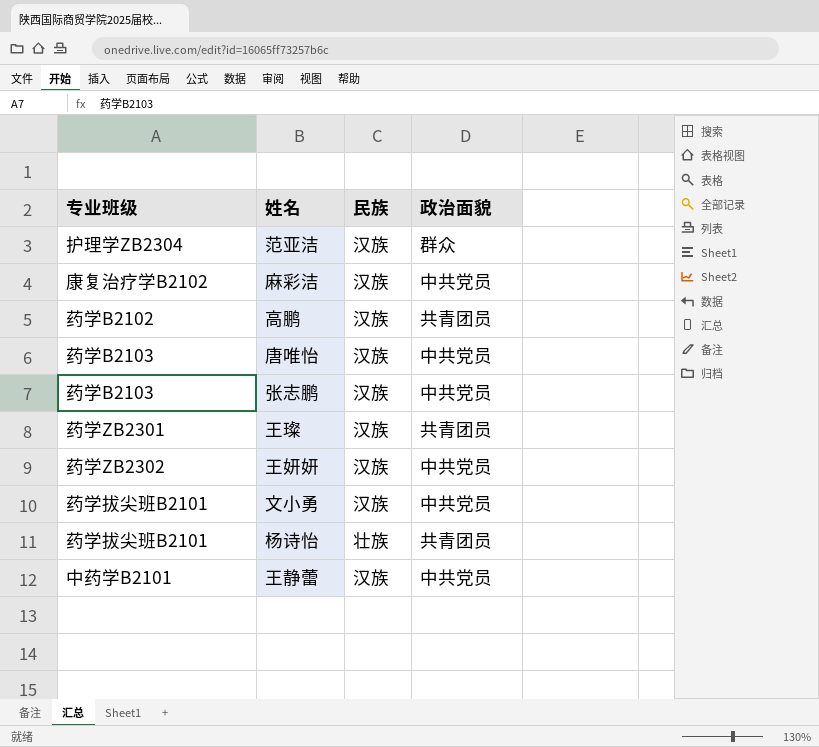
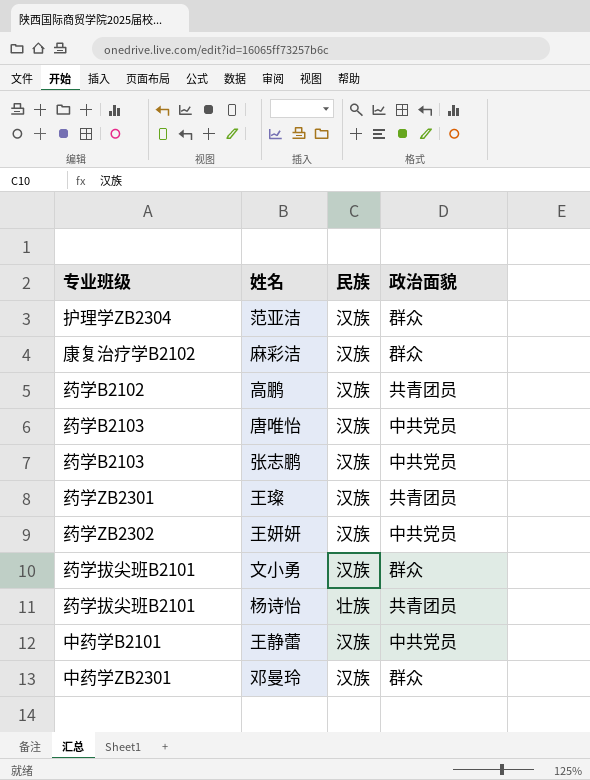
麻彩洁 | 政治面貌: 中共党员 -> 群众
文小勇 | 政治面貌: 中共党员 -> 群众
row 邓曼玲: none -> 中药学ZB2301 | 汉族 | 群众

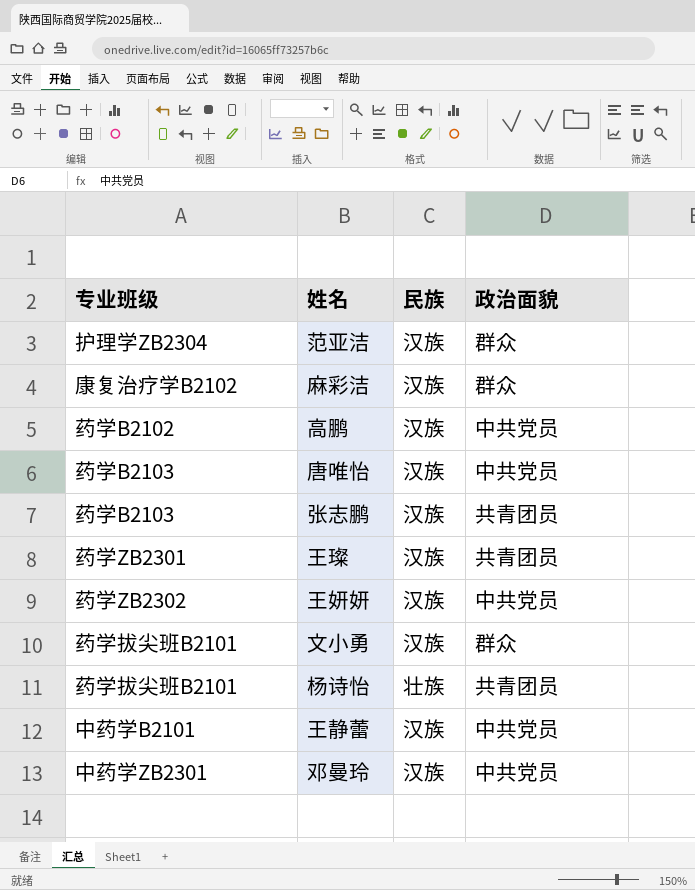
高鹏 | 政治面貌: 共青团员 -> 中共党员
张志鹏 | 政治面貌: 中共党员 -> 共青团员
邓曼玲 | 政治面貌: 群众 -> 中共党员

